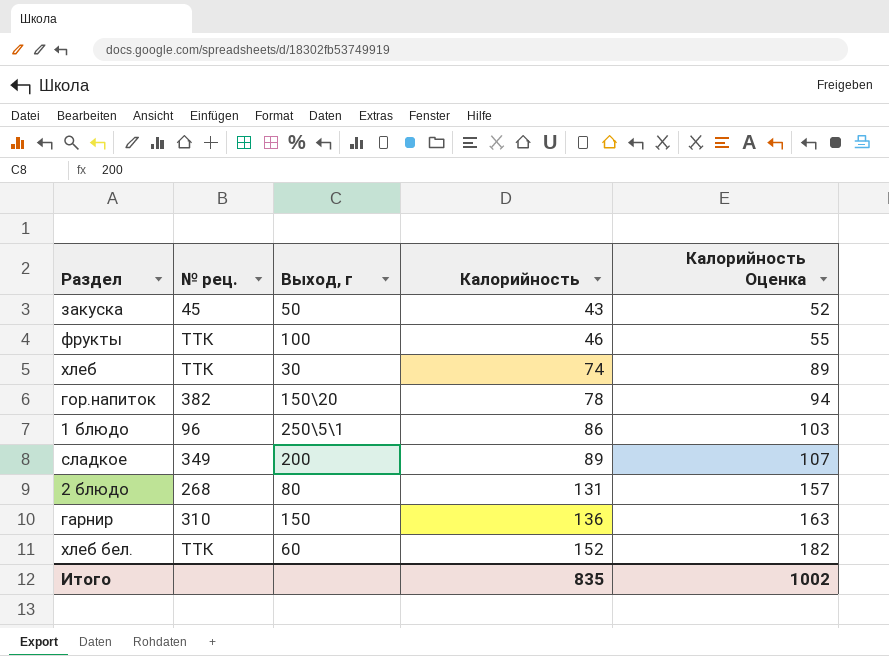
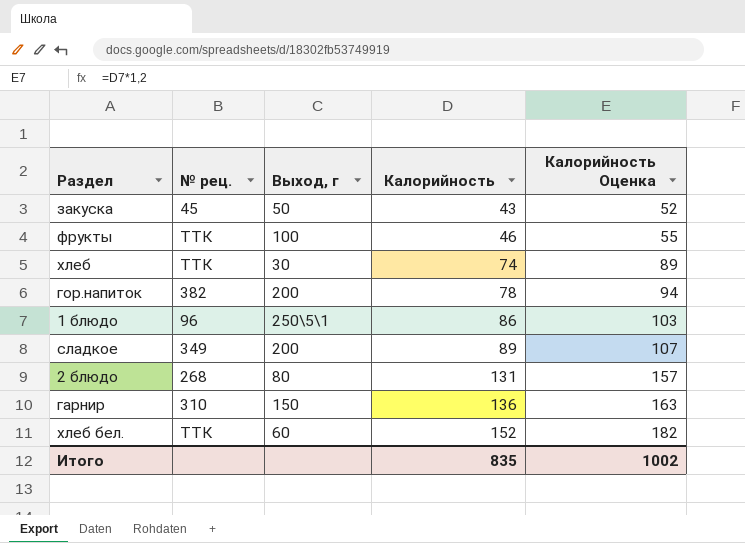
гор.напиток | Выход, г: 150\20 -> 200

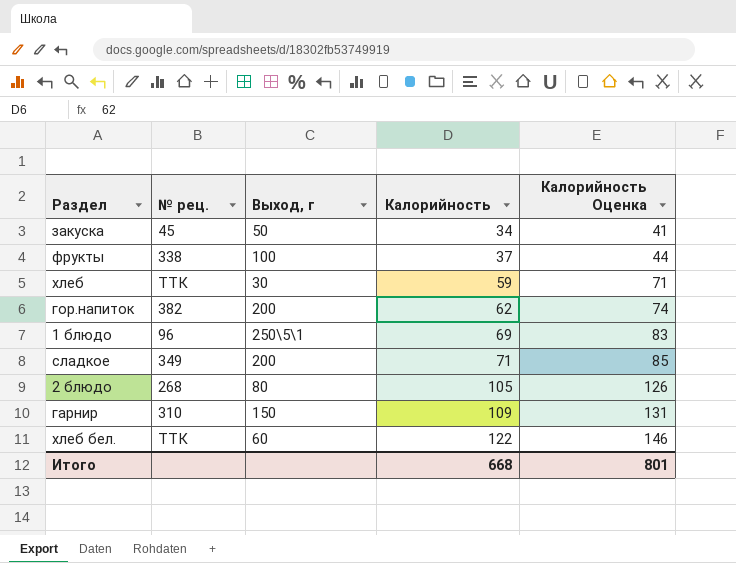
закуска | Калорийность: 43 -> 34
закуска | Калорийность Оценка: 52 -> 41
фрукты | № рец.: ТТК -> 338
фрукты | Калорийность: 46 -> 37
фрукты | Калорийность Оценка: 55 -> 44
хлеб | Калорийность: 74 -> 59
хлеб | Калорийность Оценка: 89 -> 71
гор.напиток | Калорийность: 78 -> 62
гор.напиток | Калорийность Оценка: 94 -> 74
1 блюдо | Калорийность: 86 -> 69
1 блюдо | Калорийность Оценка: 103 -> 83
сладкое | Калорийность: 89 -> 71
сладкое | Калорийность Оценка: 107 -> 85
2 блюдо | Калорийность: 131 -> 105
2 блюдо | Калорийность Оценка: 157 -> 126
гарнир | Калорийность: 136 -> 109
гарнир | Калорийность Оценка: 163 -> 131
хлеб бел. | Калорийность: 152 -> 122
хлеб бел. | Калорийность Оценка: 182 -> 146
Итого | Калорийность: 835 -> 668
Итого | Калорийность Оценка: 1002 -> 801

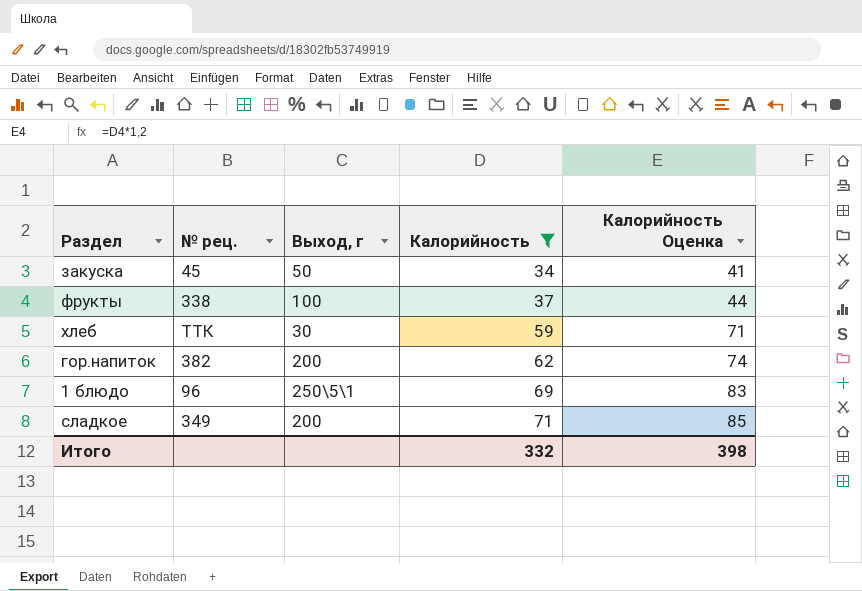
filter: none -> Калорийность <= 71
Итого | Калорийность: 668 -> 332
Итого | Калорийность Оценка: 801 -> 398

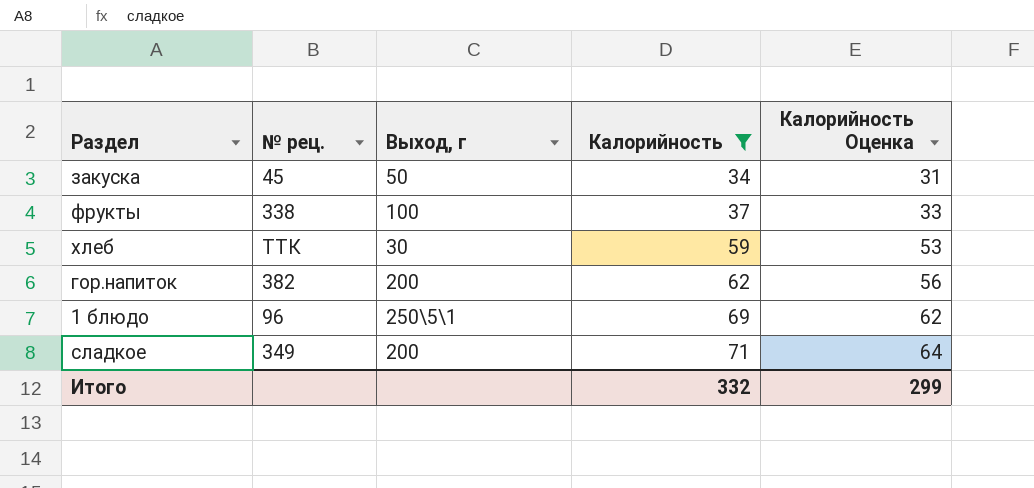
column Калорийность Оценка | formula: [Калорийность] * 1,2 -> [Калорийность] * 0,9
Итого | Калорийность Оценка: 398 -> 299

